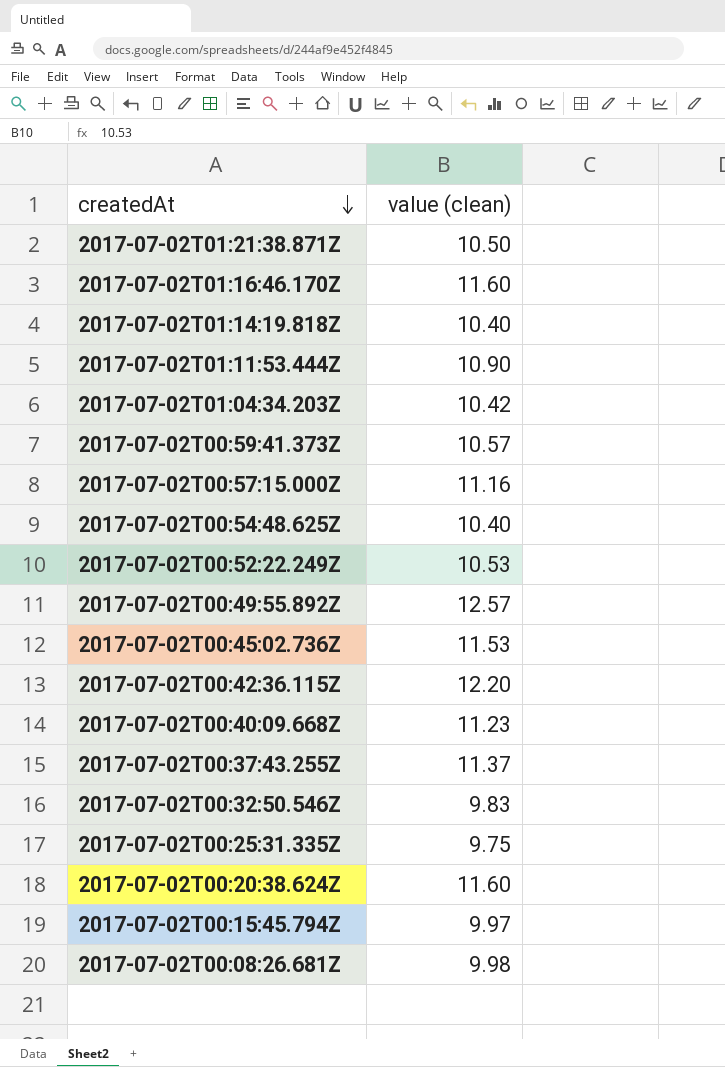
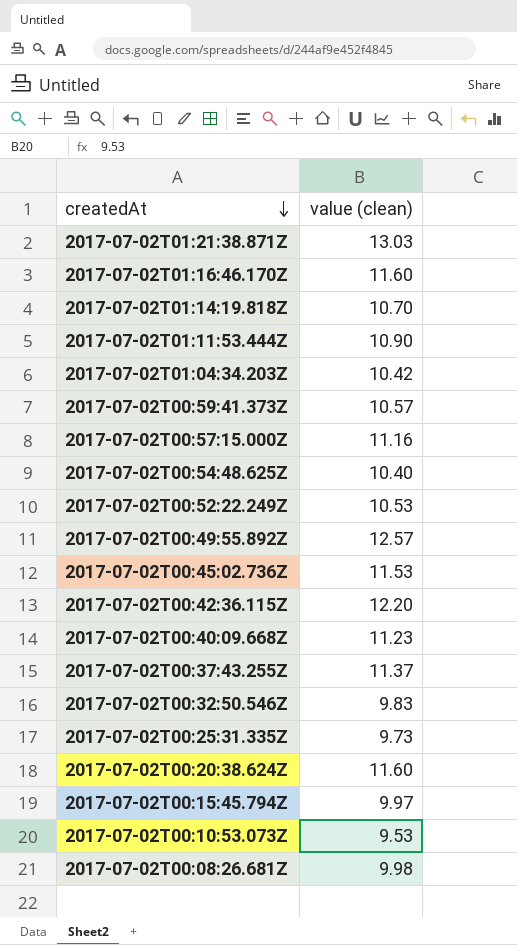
2017-07-02T01:21:38.871Z | value (clean): 10.50 -> 13.03
2017-07-02T01:14:19.818Z | value (clean): 10.40 -> 10.70
2017-07-02T00:25:31.335Z | value (clean): 9.75 -> 9.73
row 2017-07-02T00:10:53.073Z: none -> 9.53

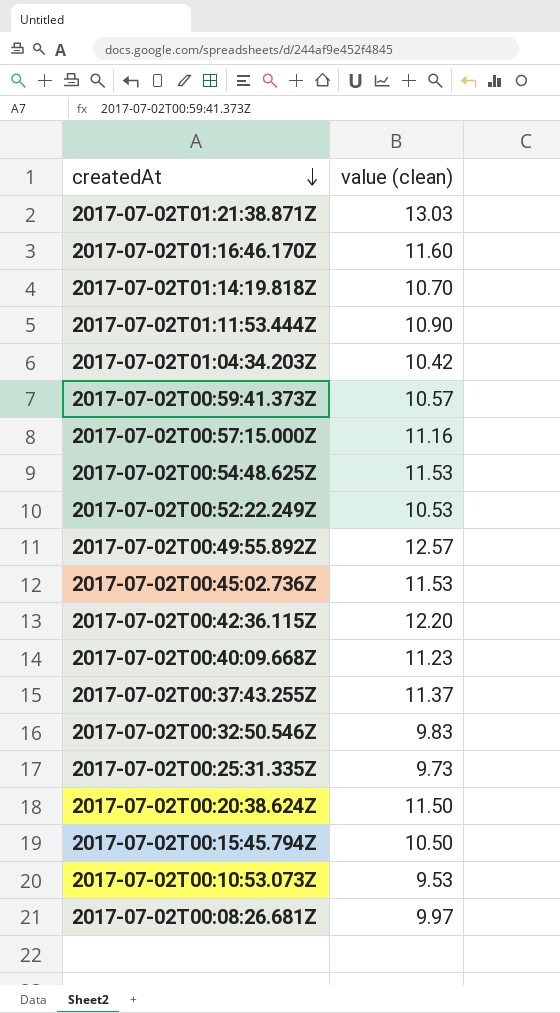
2017-07-02T00:54:48.625Z | value (clean): 10.40 -> 11.53
2017-07-02T00:20:38.624Z | value (clean): 11.60 -> 11.50
2017-07-02T00:15:45.794Z | value (clean): 9.97 -> 10.50
2017-07-02T00:08:26.681Z | value (clean): 9.98 -> 9.97

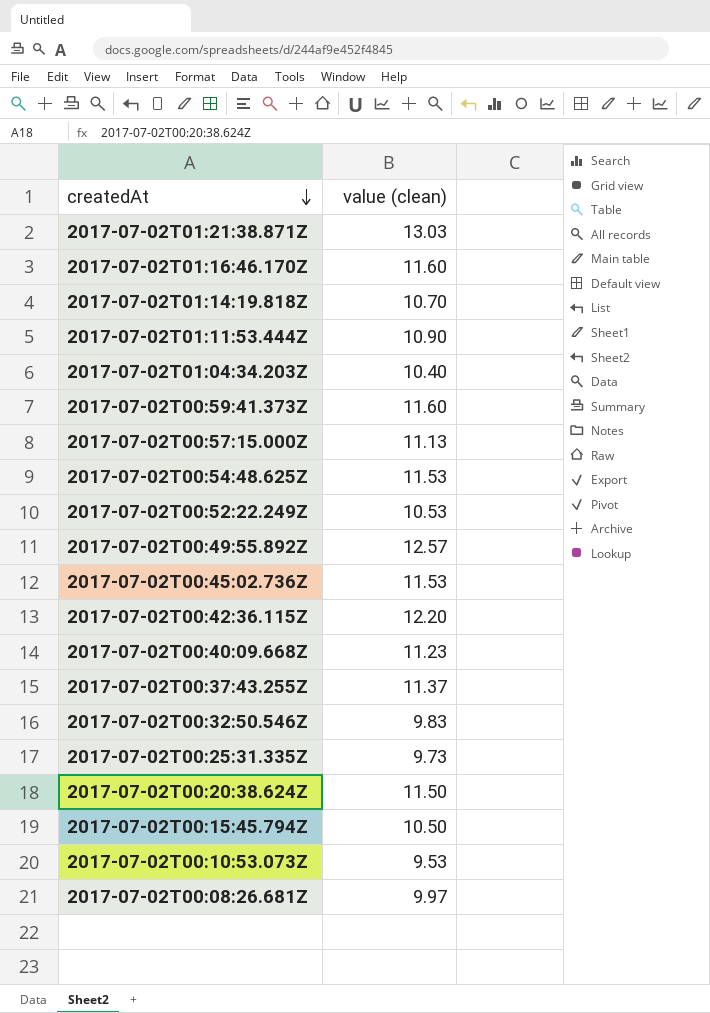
2017-07-02T01:04:34.203Z | value (clean): 10.42 -> 10.40
2017-07-02T00:59:41.373Z | value (clean): 10.57 -> 11.60
2017-07-02T00:57:15.000Z | value (clean): 11.16 -> 11.13

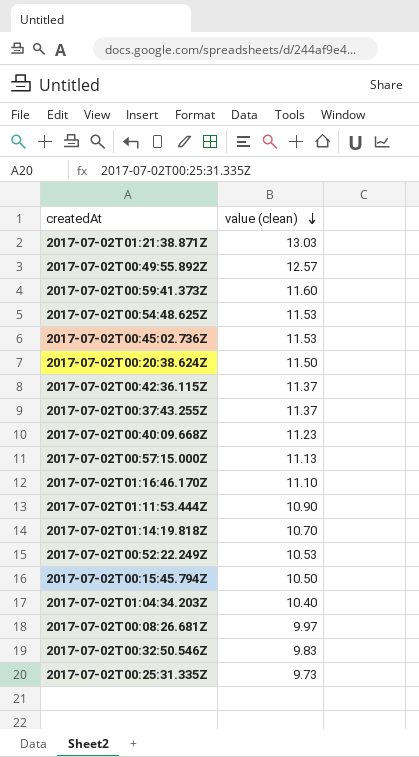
row order: createdAt descending -> value (clean) descending
row 2017-07-02T00:10:53.073Z: 9.53 -> none
2017-07-02T00:42:36.115Z | value (clean): 12.20 -> 11.37
2017-07-02T01:16:46.170Z | value (clean): 11.60 -> 11.10

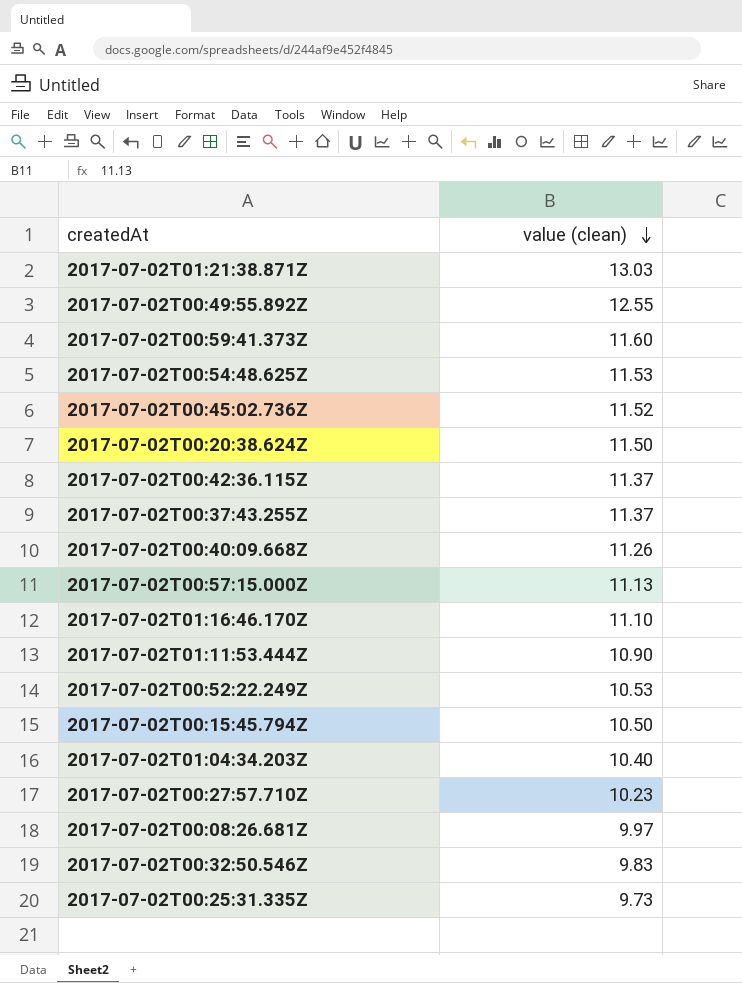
row 2017-07-02T01:14:19.818Z: 10.70 -> none
2017-07-02T00:49:55.892Z | value (clean): 12.57 -> 12.55
2017-07-02T00:45:02.736Z | value (clean): 11.53 -> 11.52
2017-07-02T00:40:09.668Z | value (clean): 11.23 -> 11.26
row 2017-07-02T00:27:57.710Z: none -> 10.23

